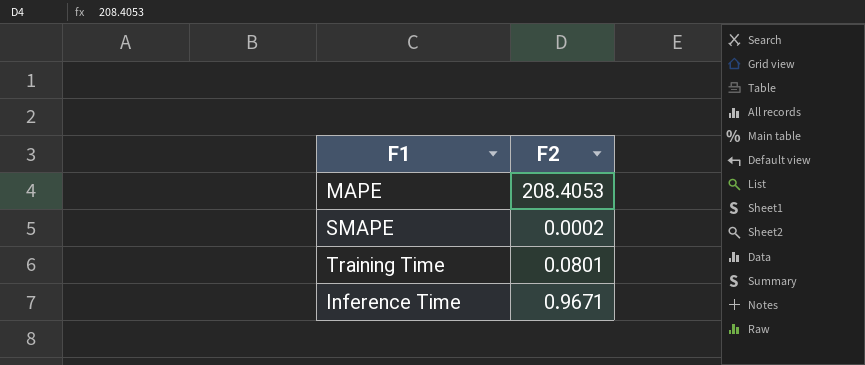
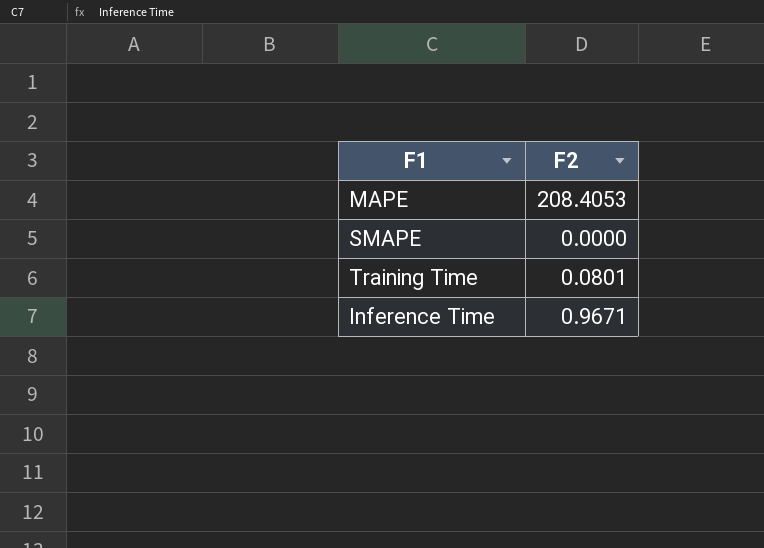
SMAPE | F2: 0.0002 -> 0.0000

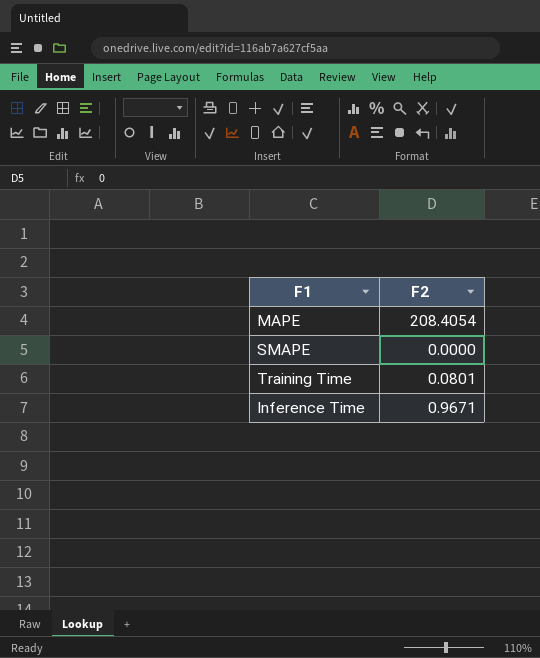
MAPE | F2: 208.4053 -> 208.4054

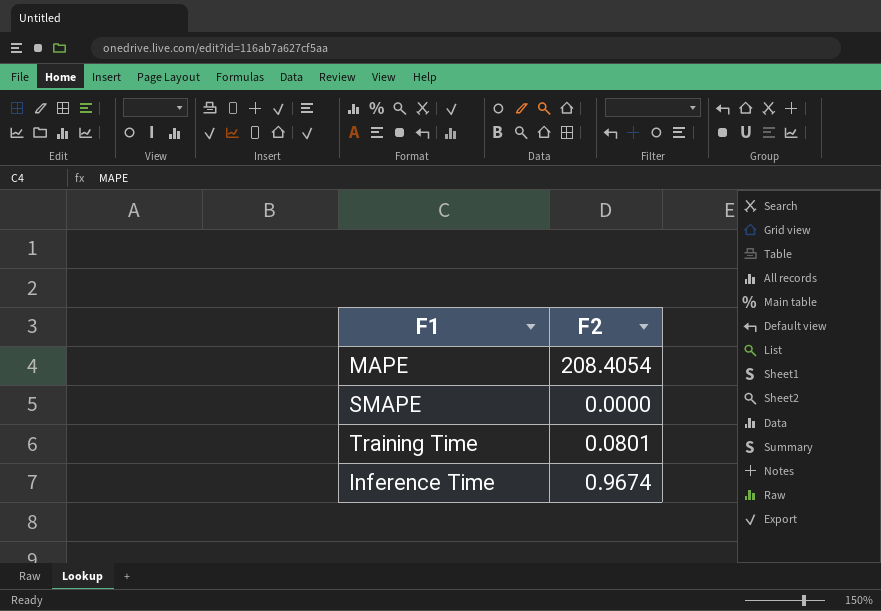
Inference Time | F2: 0.9671 -> 0.9674

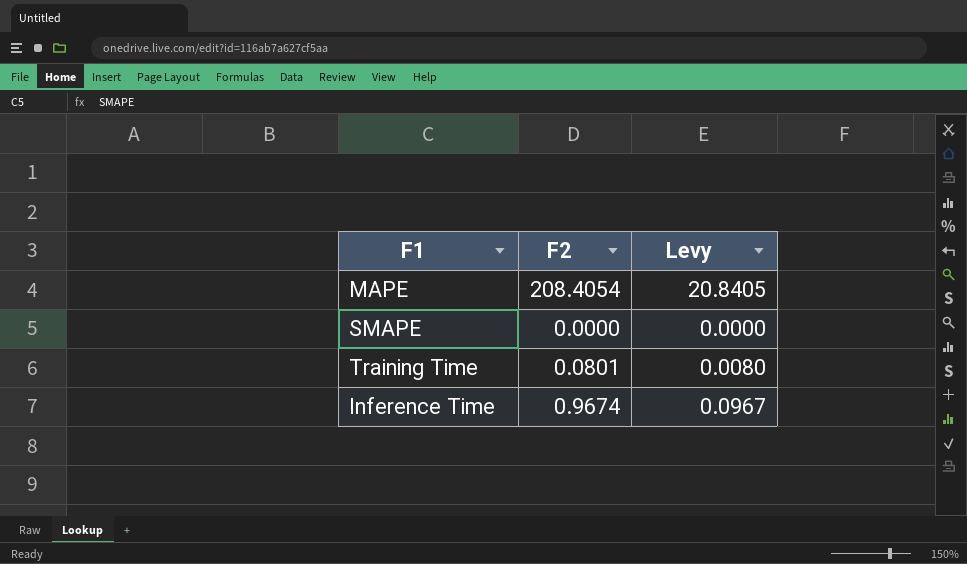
column Levy | formula: none -> [F2] * 0.1

